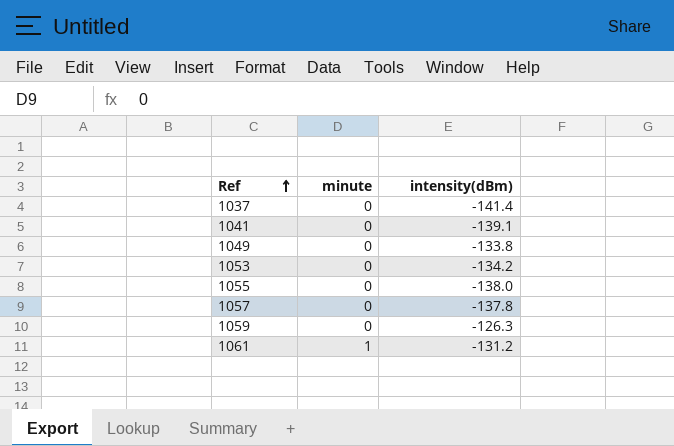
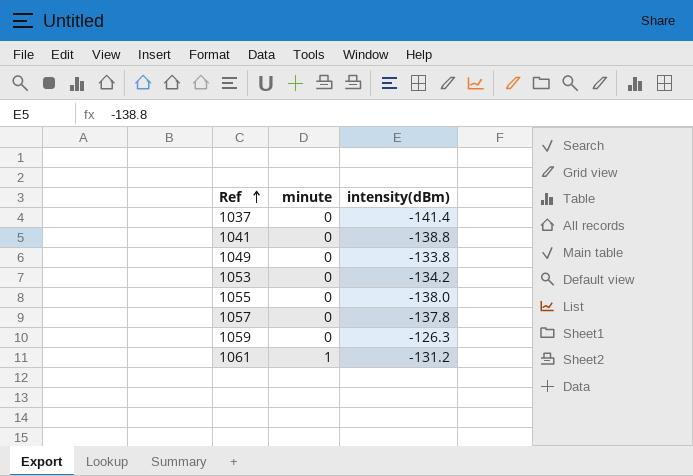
1041 | intensity(dBm): -139.1 -> -138.8

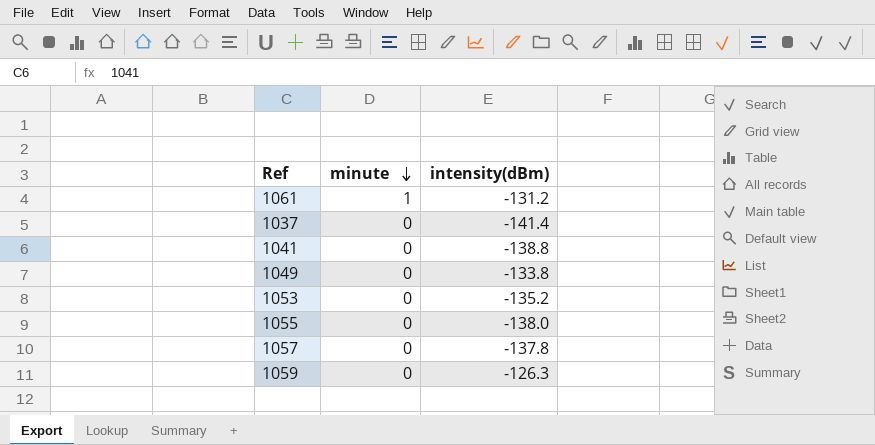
row order: Ref ascending -> minute descending
1053 | intensity(dBm): -134.2 -> -135.2

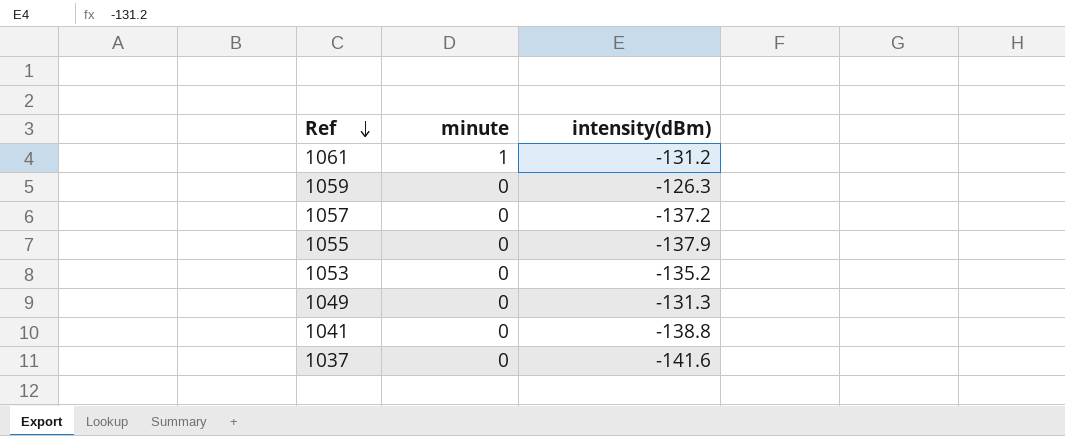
row order: minute descending -> Ref descending
1057 | intensity(dBm): -137.8 -> -137.2
1055 | intensity(dBm): -138.0 -> -137.9
1049 | intensity(dBm): -133.8 -> -131.3
1037 | intensity(dBm): -141.4 -> -141.6

